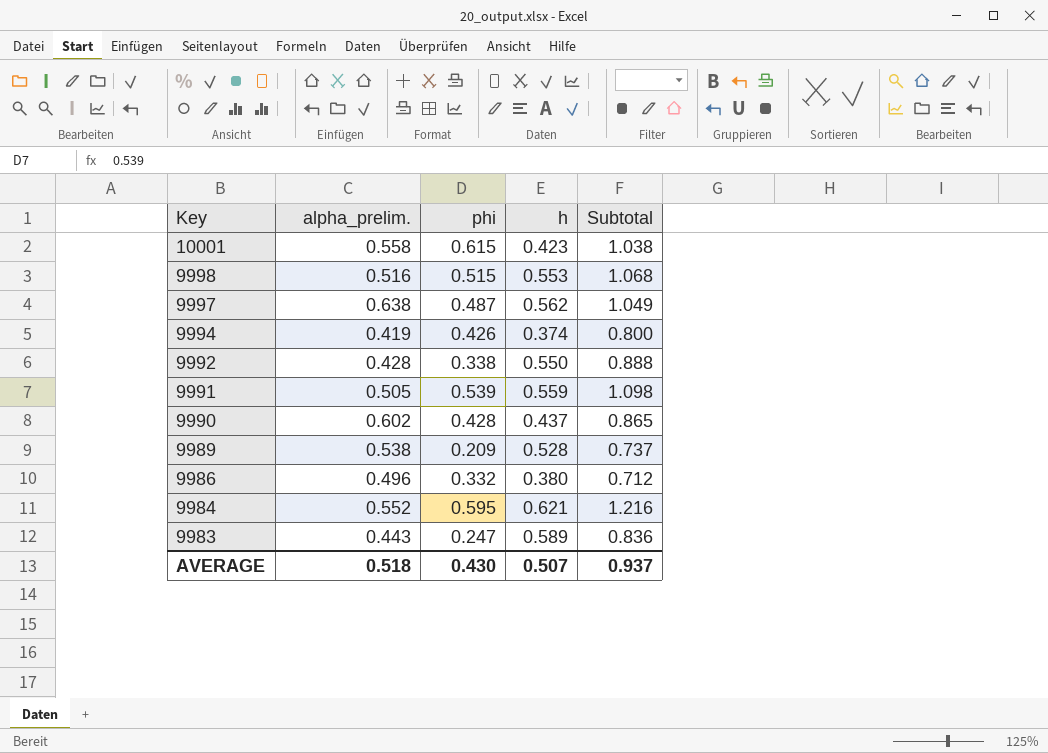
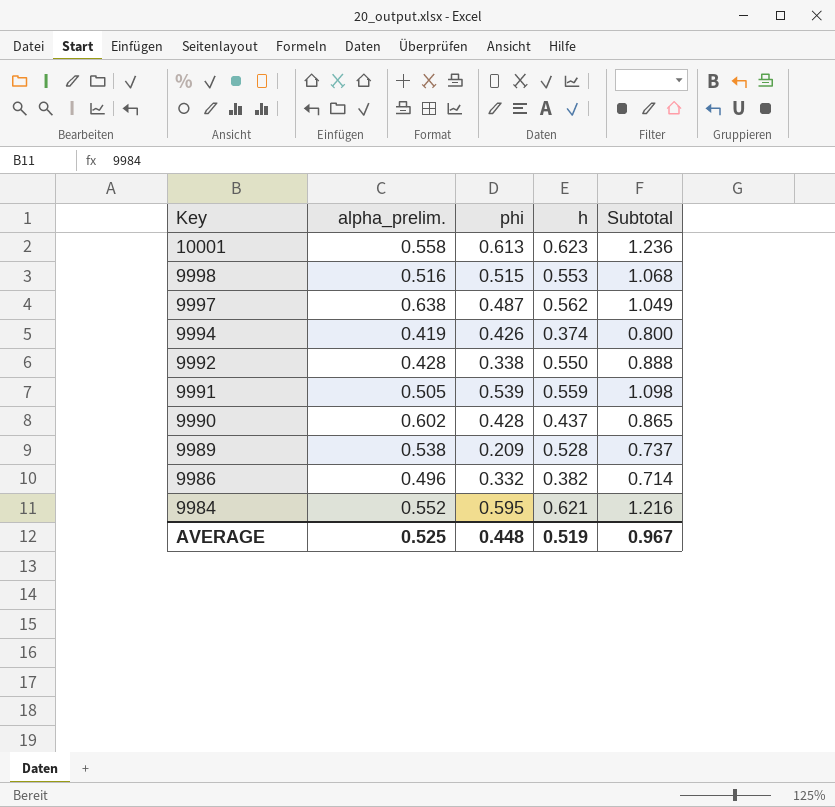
row 9983: 0.443 | 0.247 | 0.589 | 0.836 -> none
10001 | phi: 0.615 -> 0.613
10001 | h: 0.423 -> 0.623
10001 | Subtotal: 1.038 -> 1.236
9986 | h: 0.380 -> 0.382
9986 | Subtotal: 0.712 -> 0.714
AVERAGE | alpha_prelim.: 0.518 -> 0.525
AVERAGE | phi: 0.430 -> 0.448
AVERAGE | h: 0.507 -> 0.519
AVERAGE | Subtotal: 0.937 -> 0.967

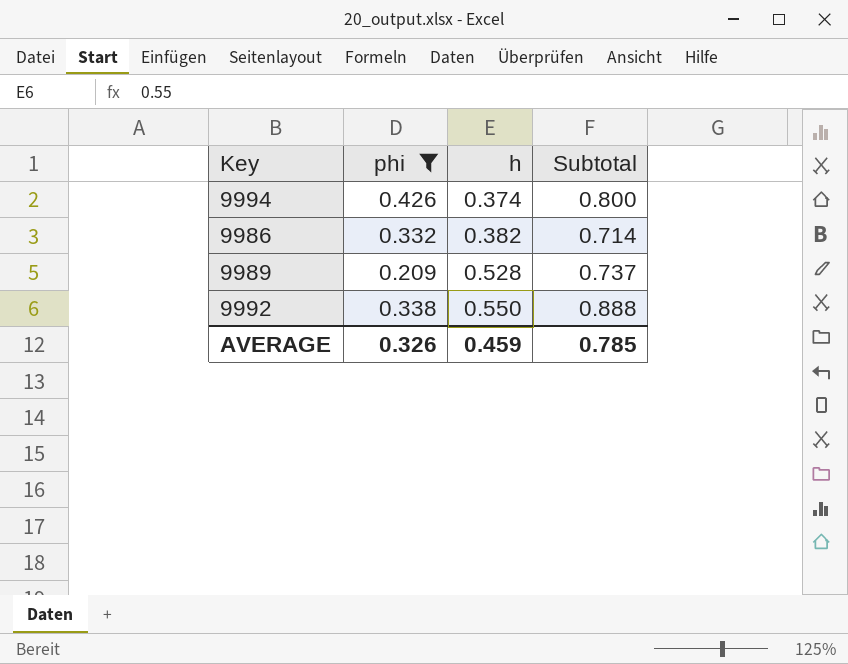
filter: none -> phi <= 0.426
row order: Key descending -> h ascending
column alpha_prelim. | position: 2 -> none
AVERAGE | phi: 0.448 -> 0.326
AVERAGE | h: 0.519 -> 0.459
AVERAGE | Subtotal: 0.967 -> 0.785

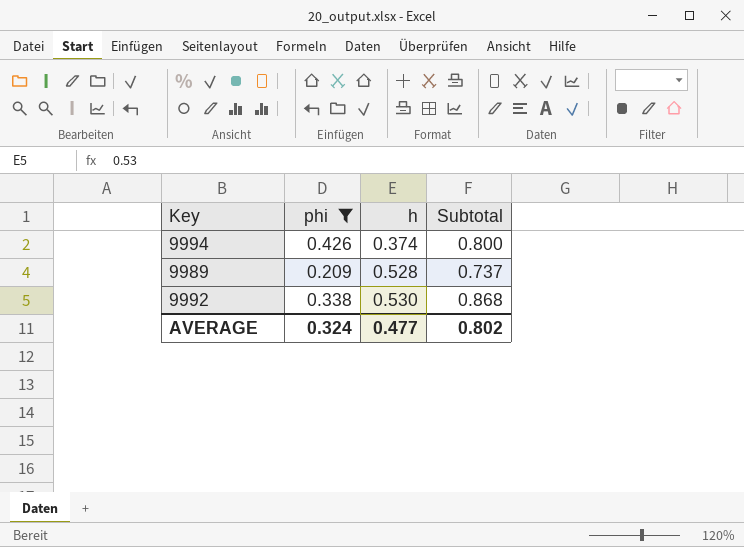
row 9986: 0.332 | 0.382 | 0.714 -> none
9992 | h: 0.550 -> 0.530
9992 | Subtotal: 0.888 -> 0.868
AVERAGE | phi: 0.326 -> 0.324
AVERAGE | h: 0.459 -> 0.477
AVERAGE | Subtotal: 0.785 -> 0.802

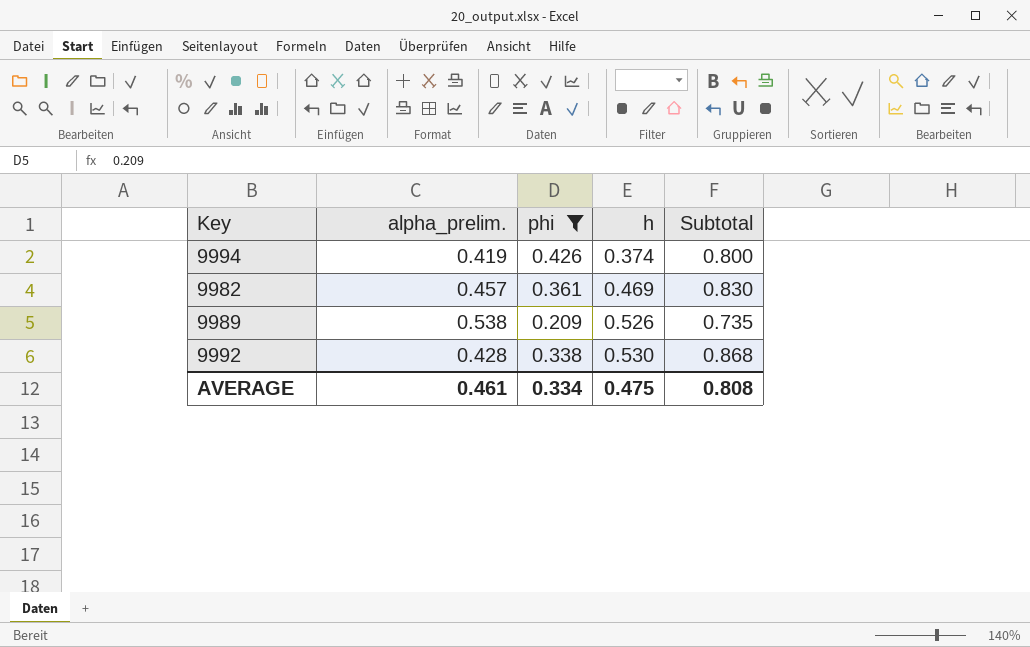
column alpha_prelim. | position: none -> 2
row 9982: none -> 0.457 | 0.361 | 0.469 | 0.830
9989 | h: 0.528 -> 0.526
9989 | Subtotal: 0.737 -> 0.735
AVERAGE | phi: 0.324 -> 0.334
AVERAGE | h: 0.477 -> 0.475
AVERAGE | Subtotal: 0.802 -> 0.808

